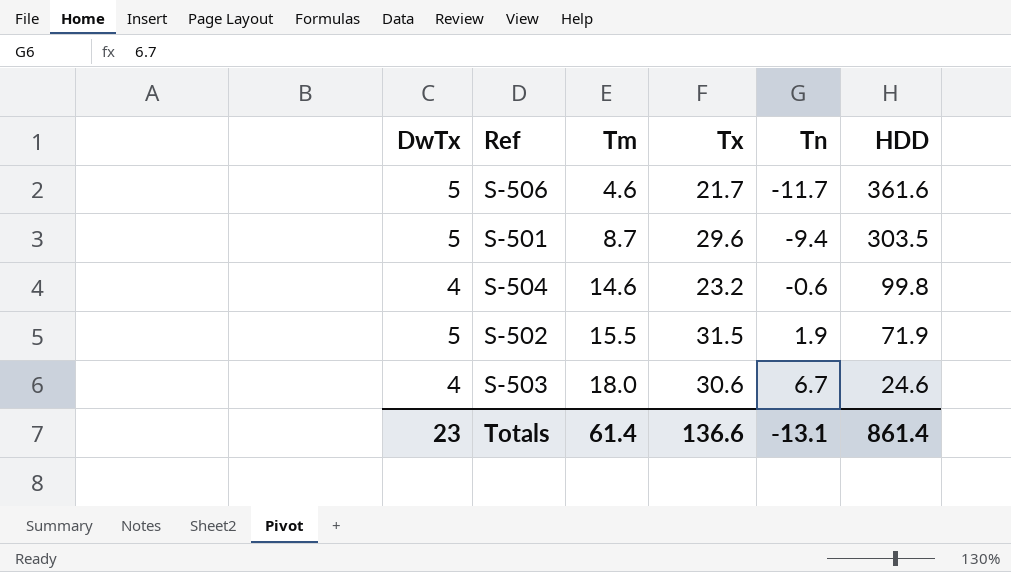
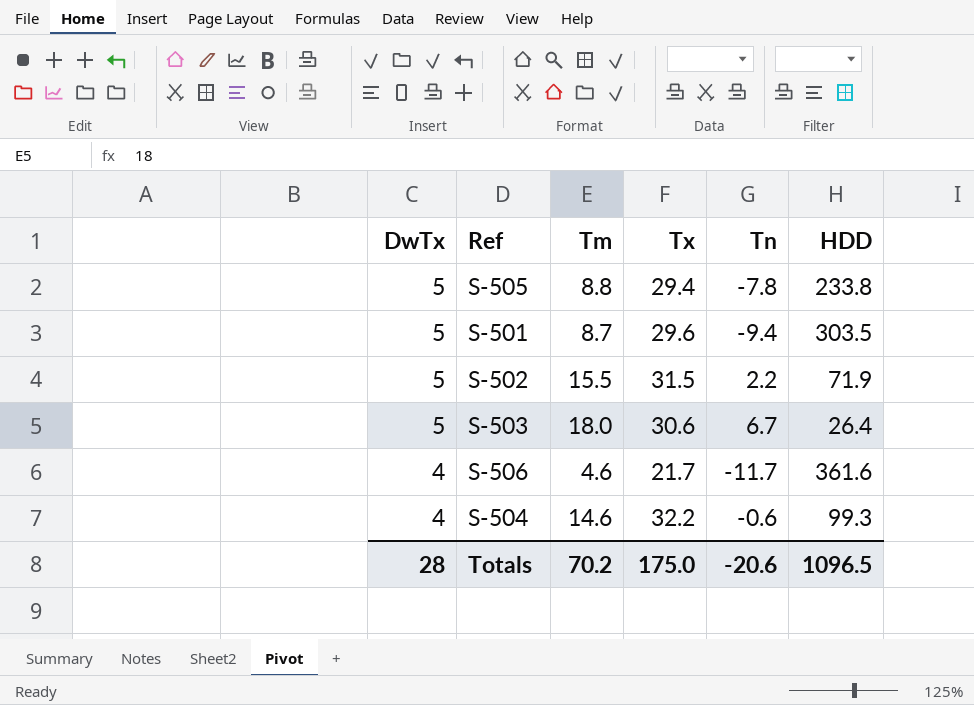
row order: Tm ascending -> DwTx descending
row S-505: none -> 5 | 8.8 | 29.4 | -7.8 | 233.8
S-502 | Tn: 1.9 -> 2.2
S-503 | DwTx: 4 -> 5
S-503 | HDD: 24.6 -> 26.4
S-506 | DwTx: 5 -> 4
S-504 | Tx: 23.2 -> 32.2
S-504 | HDD: 99.8 -> 99.3
Totals | DwTx: 23 -> 28
Totals | Tm: 61.4 -> 70.2
Totals | Tx: 136.6 -> 175.0
Totals | Tn: -13.1 -> -20.6
Totals | HDD: 861.4 -> 1096.5

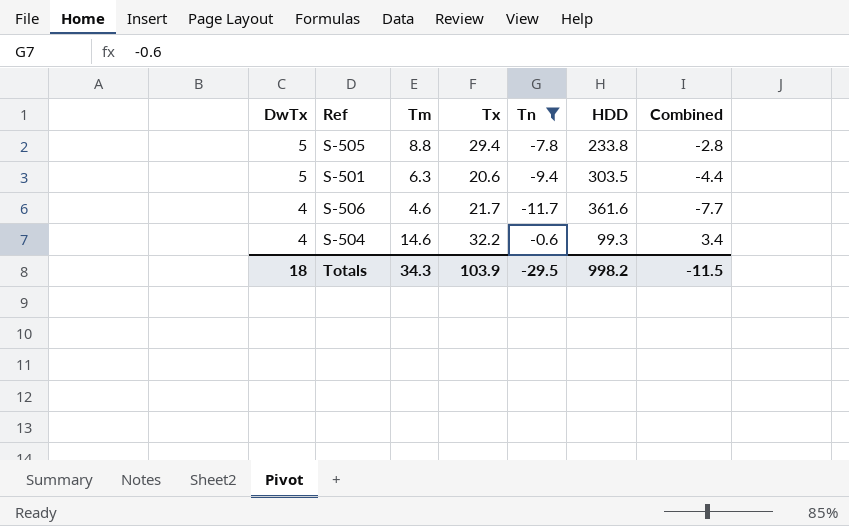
filter: none -> Tn <= -0.6
column Combined | formula: none -> [DwTx] + [Tn]
S-501 | Tm: 8.7 -> 6.3
S-501 | Tx: 29.6 -> 20.6
Totals | DwTx: 28 -> 18
Totals | Tm: 70.2 -> 34.3
Totals | Tx: 175.0 -> 103.9
Totals | Tn: -20.6 -> -29.5
Totals | HDD: 1096.5 -> 998.2

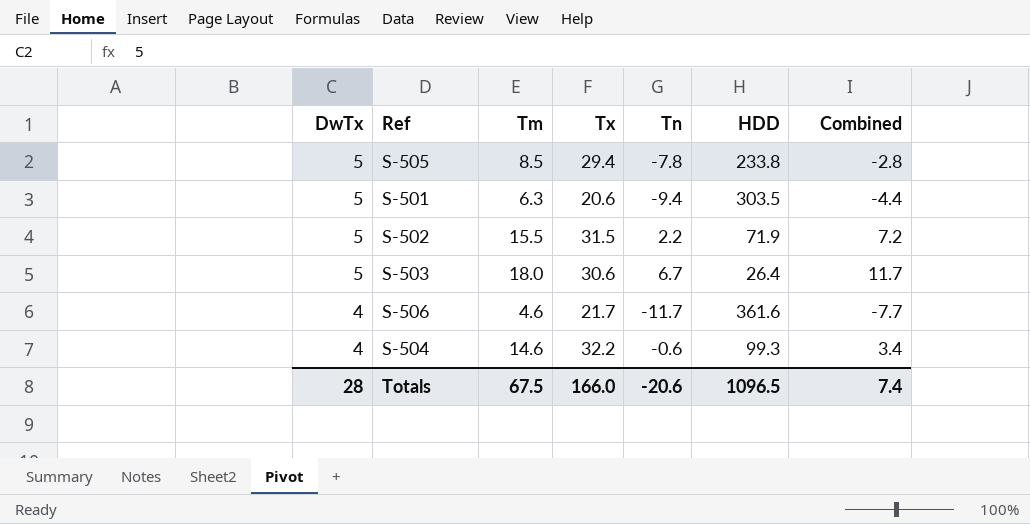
filter: Tn <= -0.6 -> none
S-505 | Tm: 8.8 -> 8.5
Totals | DwTx: 18 -> 28
Totals | Tm: 34.3 -> 67.5
Totals | Tx: 103.9 -> 166.0
Totals | Tn: -29.5 -> -20.6
Totals | HDD: 998.2 -> 1096.5
Totals | Combined: -11.5 -> 7.4

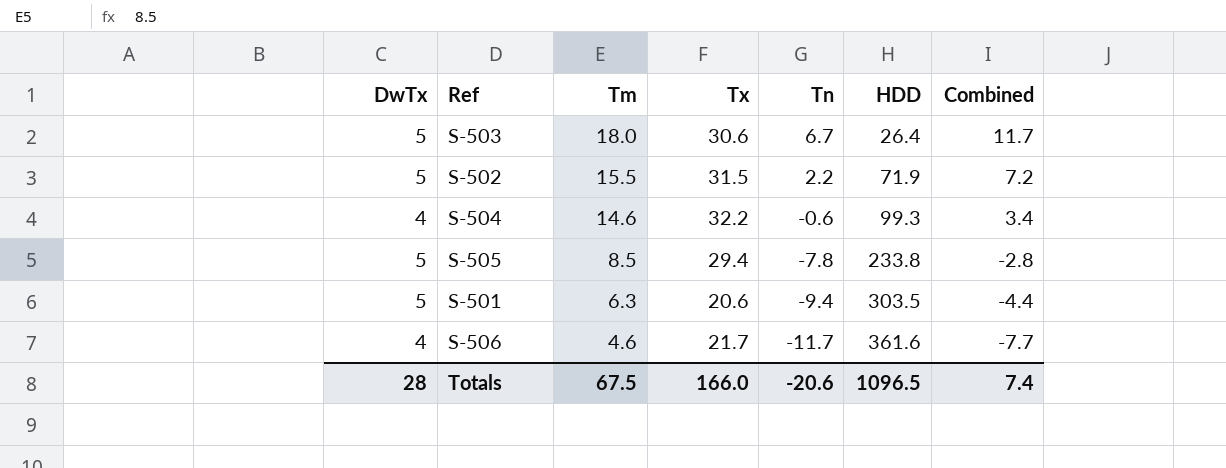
row order: DwTx descending -> Tm descending

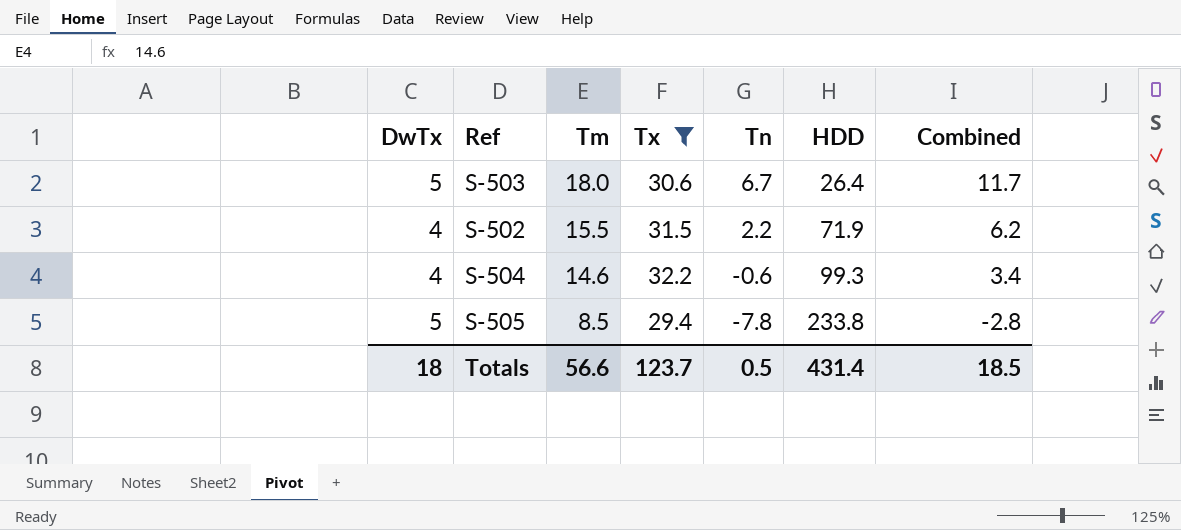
filter: none -> Tx >= 29.4
S-502 | DwTx: 5 -> 4
S-502 | Combined: 7.2 -> 6.2
Totals | DwTx: 28 -> 18
Totals | Tm: 67.5 -> 56.6
Totals | Tx: 166.0 -> 123.7
Totals | Tn: -20.6 -> 0.5
Totals | HDD: 1096.5 -> 431.4
Totals | Combined: 7.4 -> 18.5

